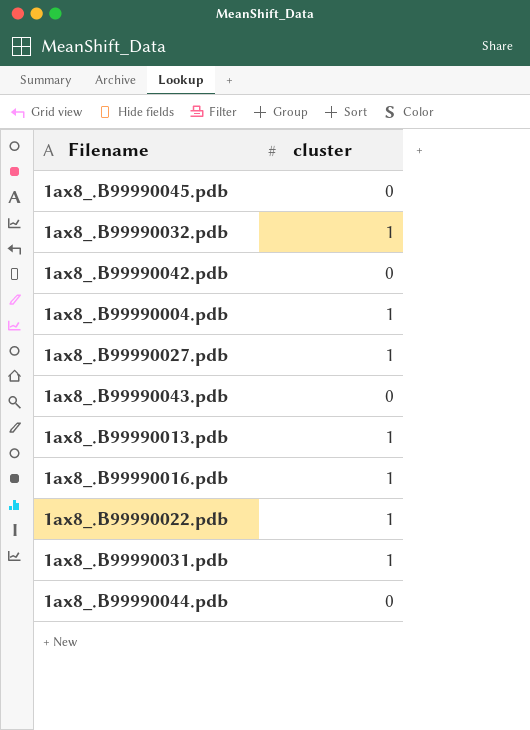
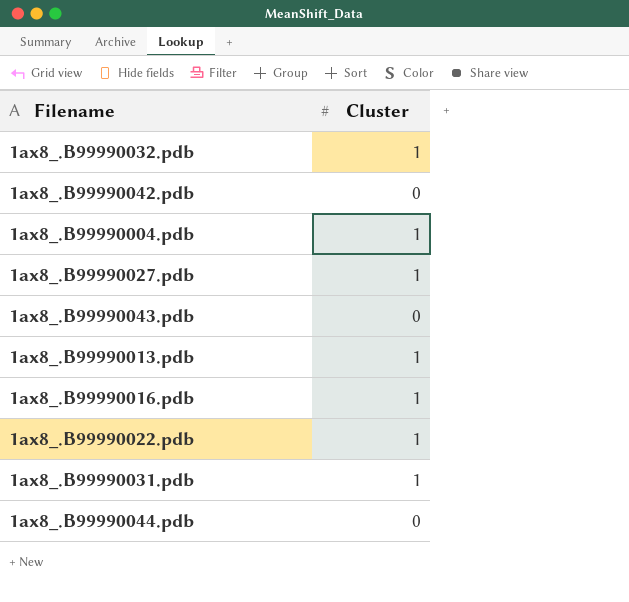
column name: cluster -> Cluster
row 1ax8_.B99990045.pdb: 0 -> none

